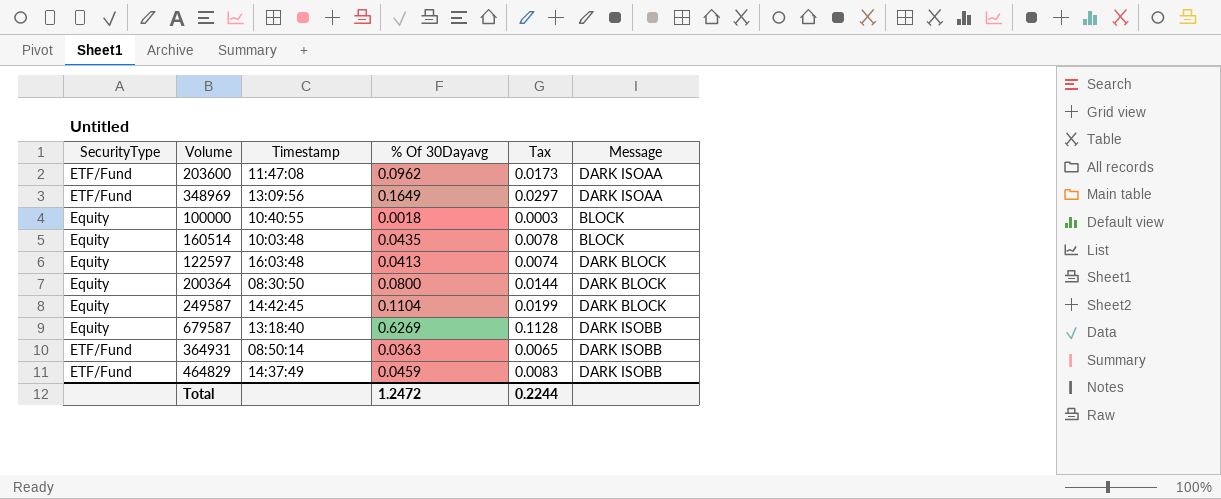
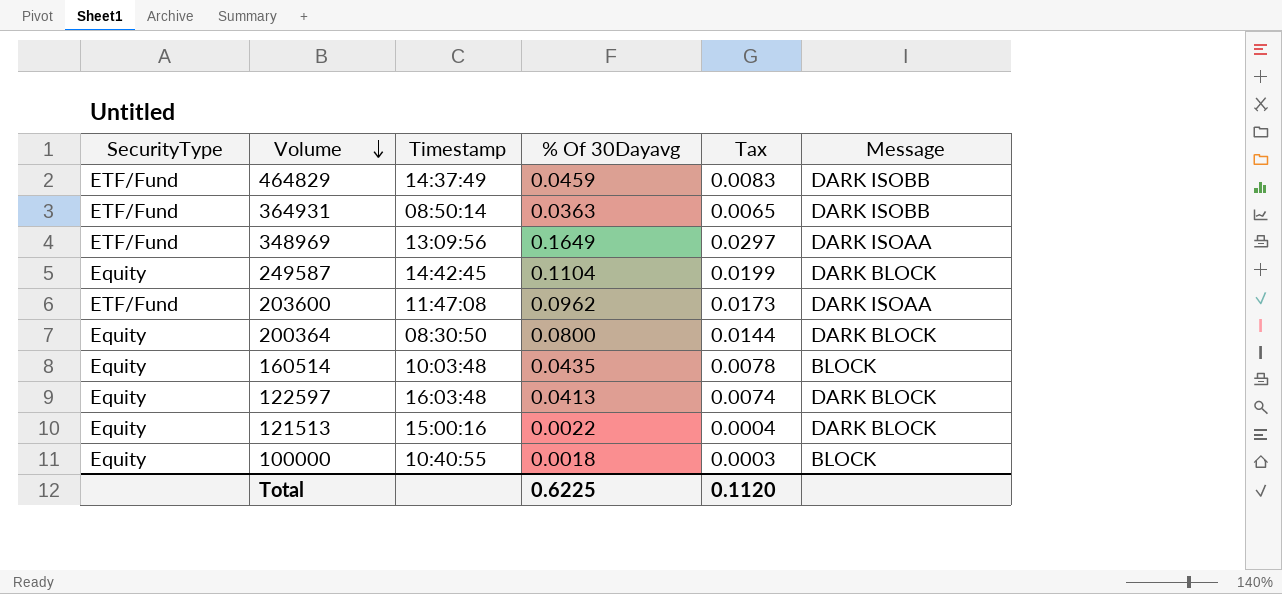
row order: none -> Volume descending
row 679587: Equity | 13:18:40 | 0.6269 | 0.1128 | DARK ISOBB -> none
row 121513: none -> Equity | 15:00:16 | 0.0022 | 0.0004 | DARK BLOCK
Total | % Of 30Dayavg: 1.2472 -> 0.6225
Total | Tax: 0.2244 -> 0.1120

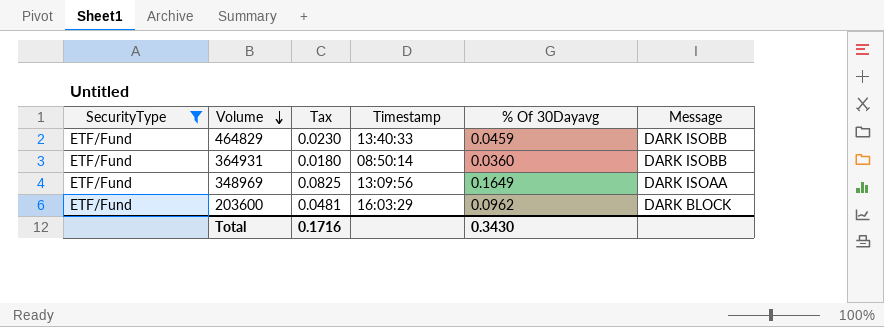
filter: none -> SecurityType = ETF/Fund
column Tax | formula: [% Of 30Dayavg] * 0.18 -> [% Of 30Dayavg] * 0.5
column Tax | position: 5 -> 3
464829 | Timestamp: 14:37:49 -> 13:40:33
364931 | % Of 30Dayavg: 0.0363 -> 0.0360
203600 | Timestamp: 11:47:08 -> 16:03:29
203600 | Message: DARK ISOAA -> DARK BLOCK
Total | Tax: 0.1120 -> 0.1716
Total | % Of 30Dayavg: 0.6225 -> 0.3430

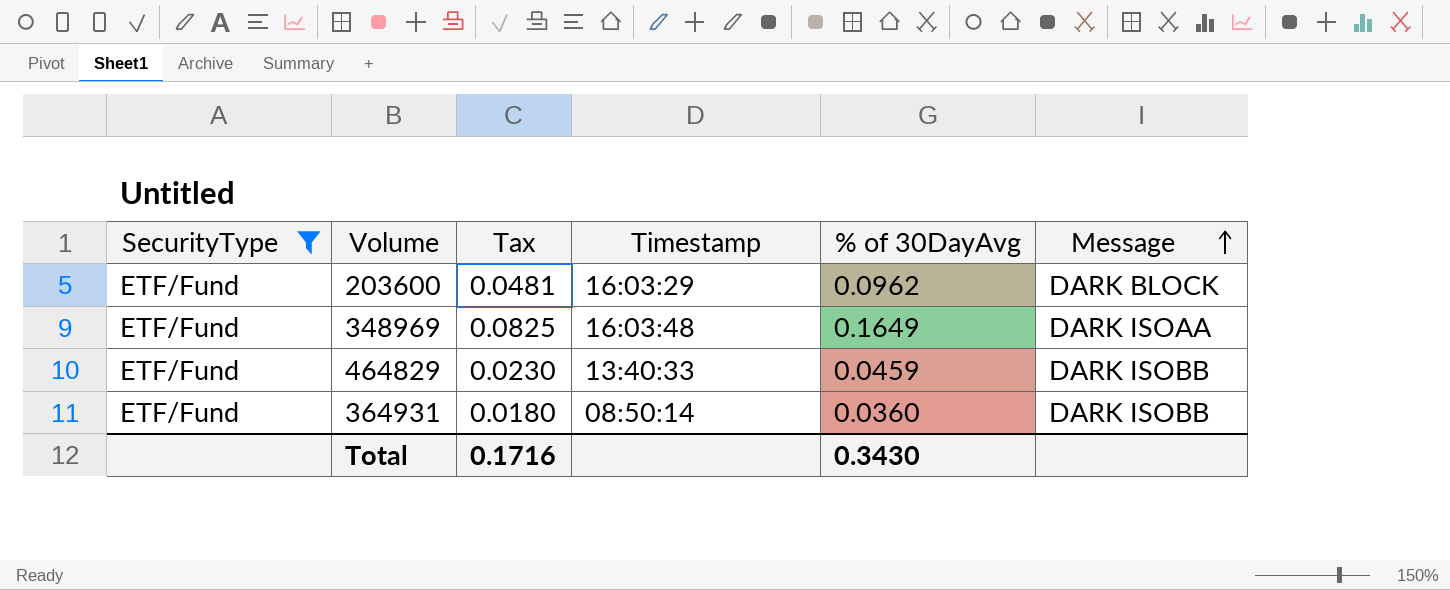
row order: Volume descending -> Message ascending
column name: % Of 30Dayavg -> % of 30DayAvg
348969 | Timestamp: 13:09:56 -> 16:03:48

